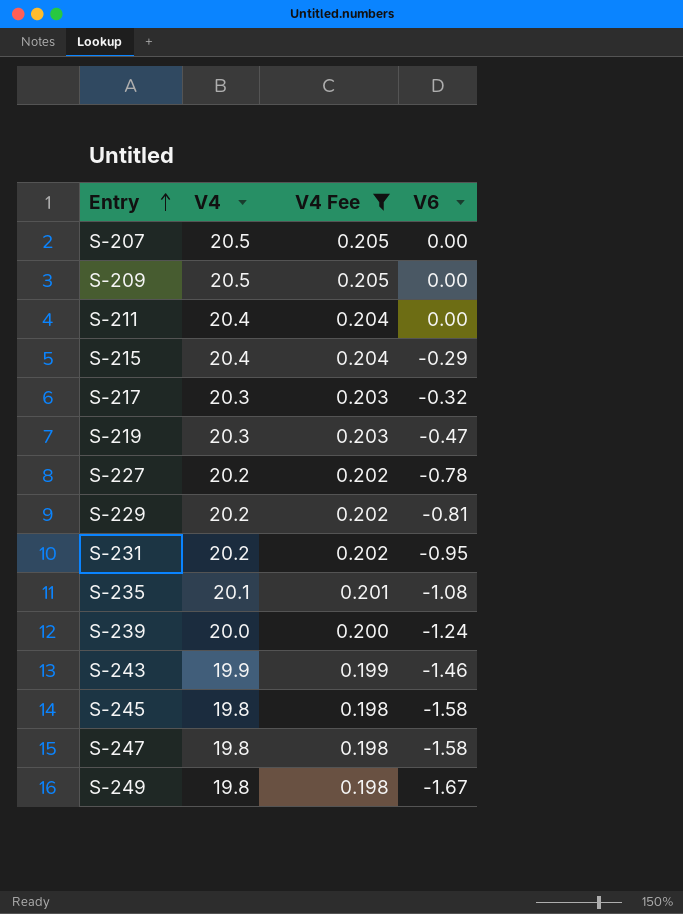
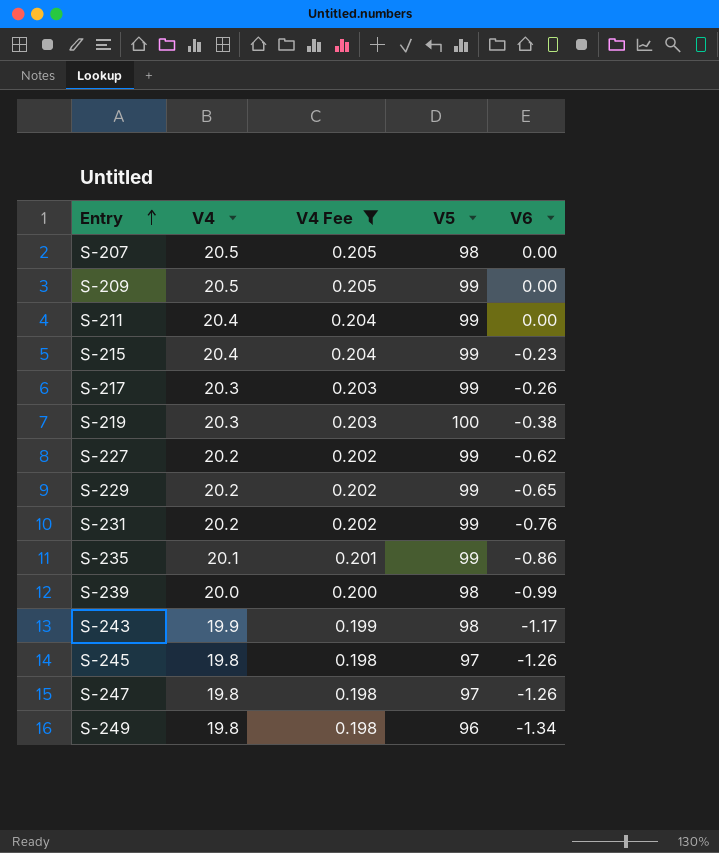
column V5 | position: none -> 4
S-215 | V6: -0.29 -> -0.23
S-217 | V6: -0.32 -> -0.26
S-219 | V6: -0.47 -> -0.38
S-227 | V6: -0.78 -> -0.62
S-229 | V6: -0.81 -> -0.65
S-231 | V6: -0.95 -> -0.76
S-235 | V6: -1.08 -> -0.86
S-239 | V6: -1.24 -> -0.99
S-243 | V6: -1.46 -> -1.17
S-245 | V6: -1.58 -> -1.26
S-247 | V6: -1.58 -> -1.26
S-249 | V6: -1.67 -> -1.34

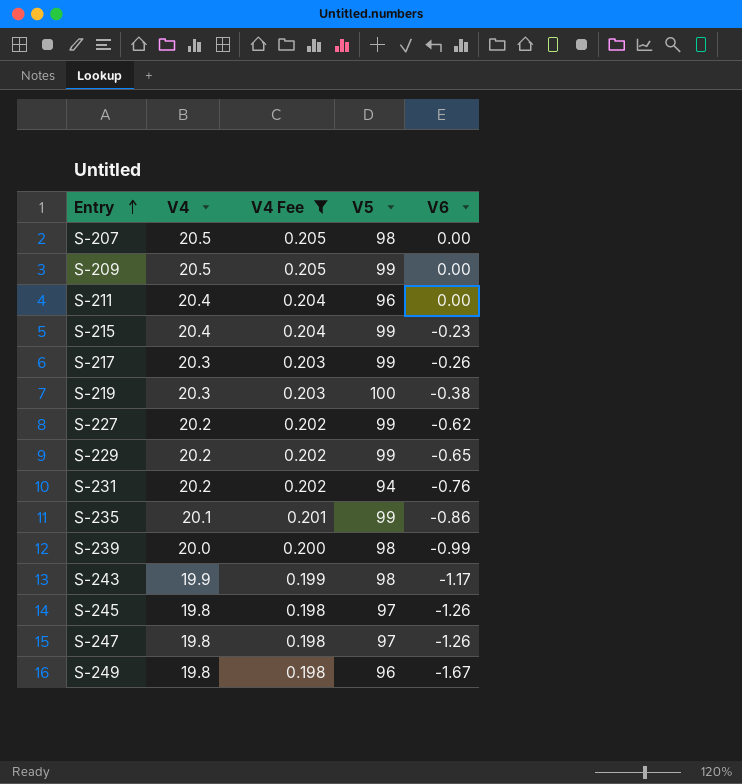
S-211 | V5: 99 -> 96
S-231 | V5: 99 -> 94
S-249 | V6: -1.34 -> -1.67

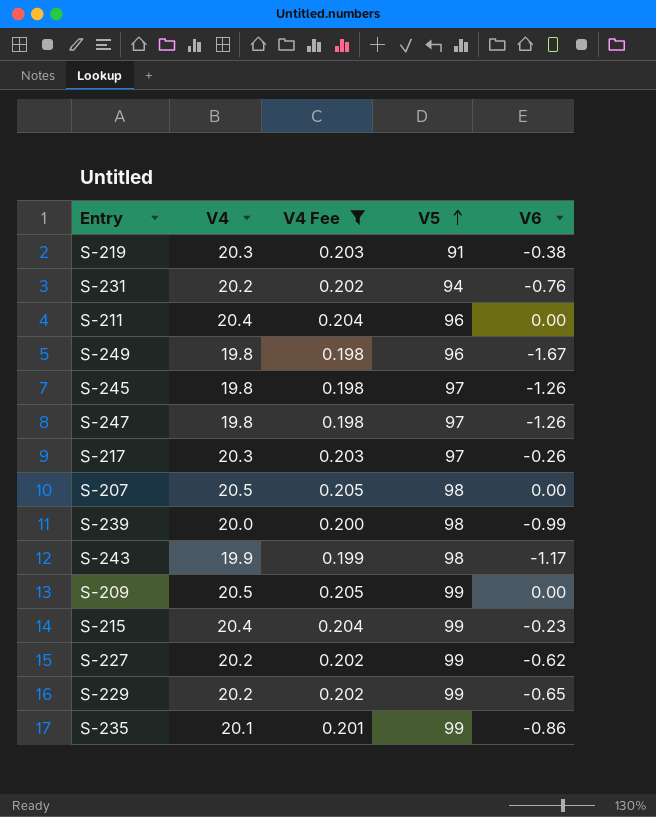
row order: Entry ascending -> V5 ascending
S-219 | V5: 100 -> 91
S-217 | V5: 99 -> 97

